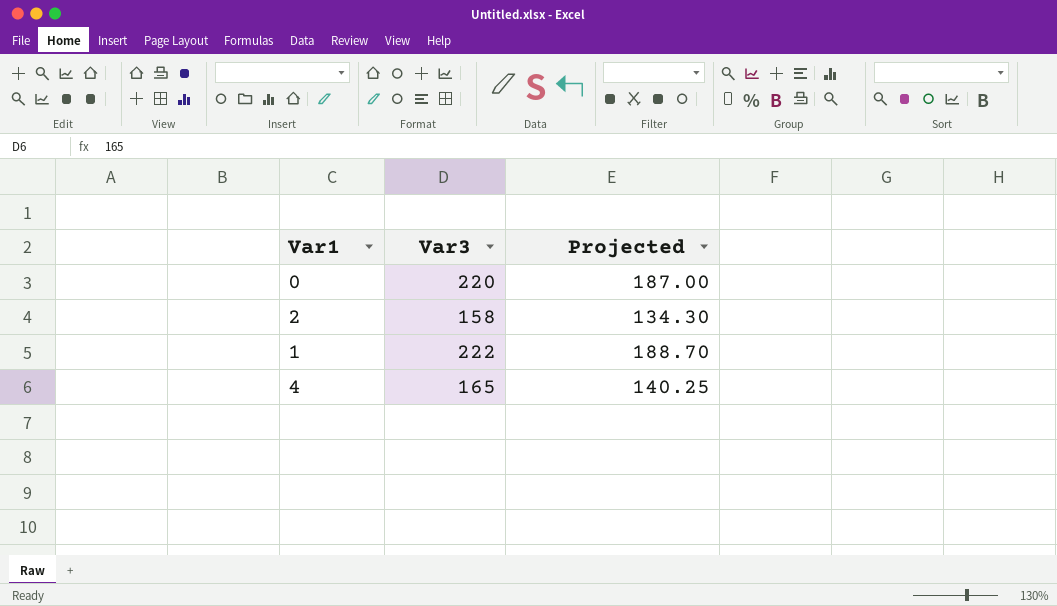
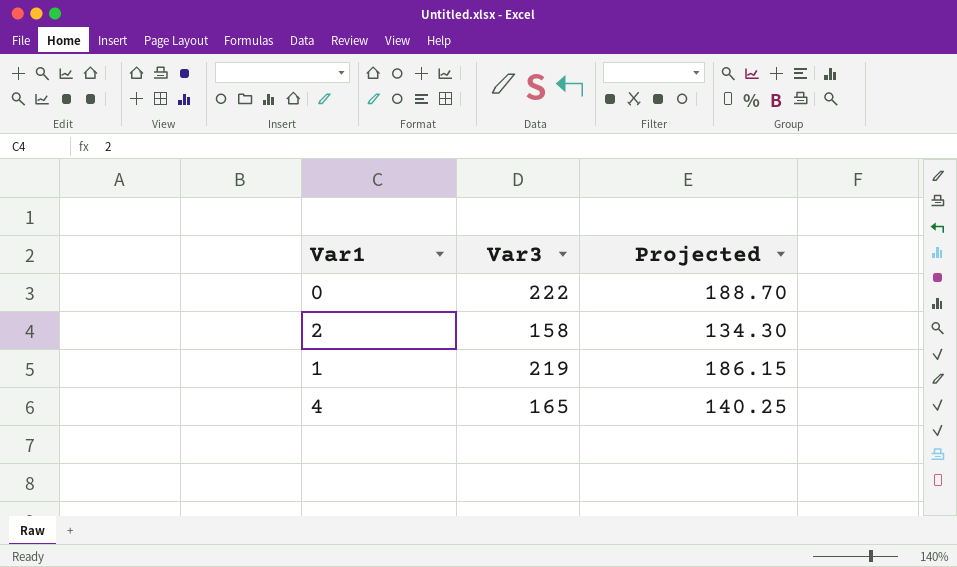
0 | Var3: 220 -> 222
0 | Projected: 187.00 -> 188.70
1 | Var3: 222 -> 219
1 | Projected: 188.70 -> 186.15

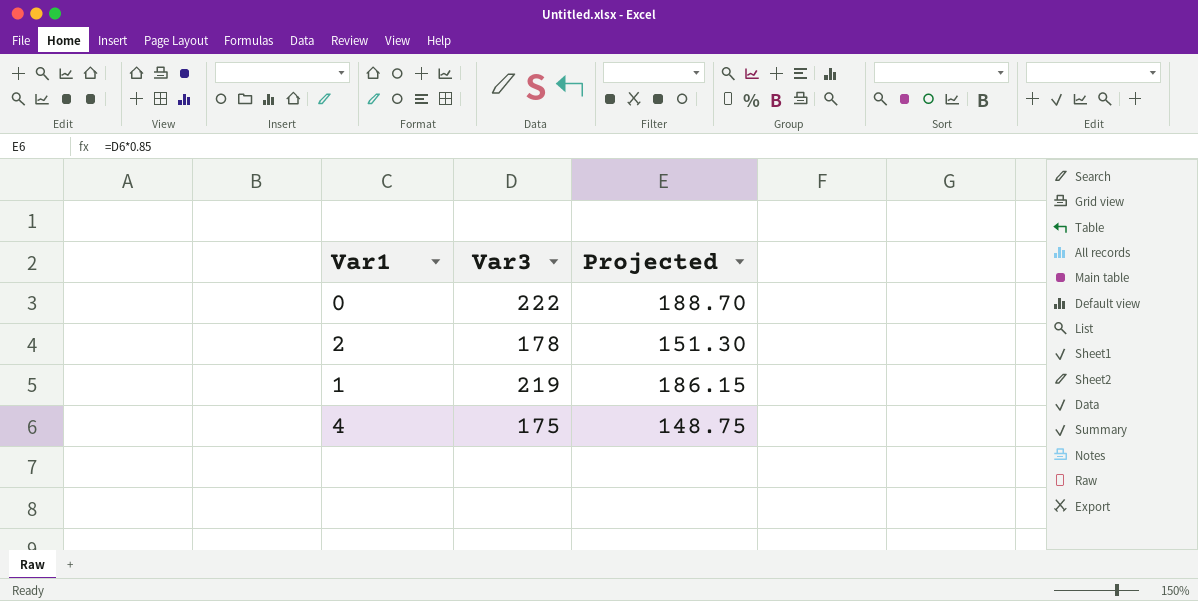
2 | Var3: 158 -> 178
2 | Projected: 134.30 -> 151.30
4 | Var3: 165 -> 175
4 | Projected: 140.25 -> 148.75

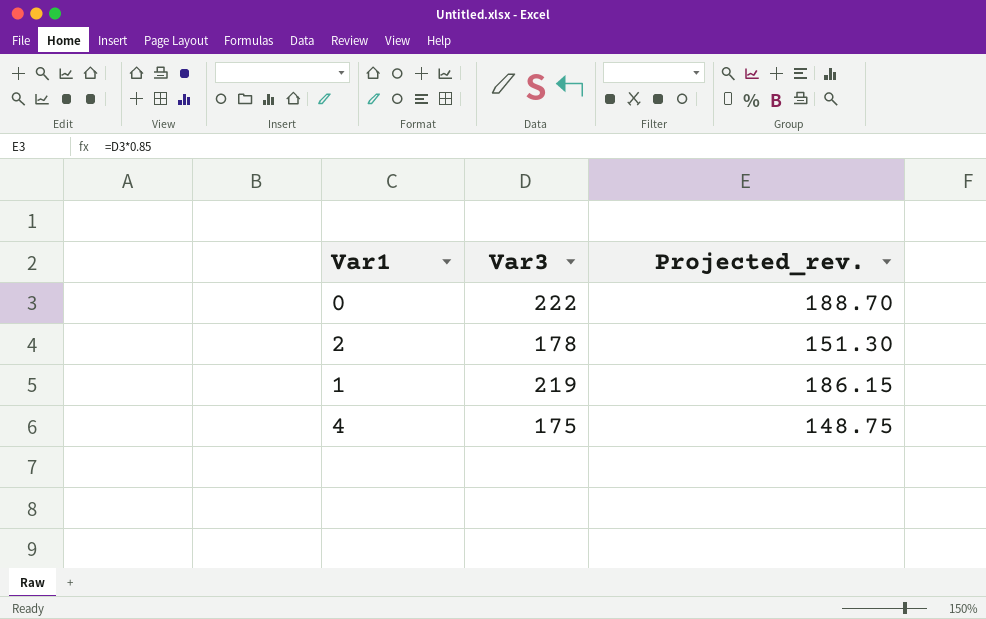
column name: Projected -> Projected_rev.

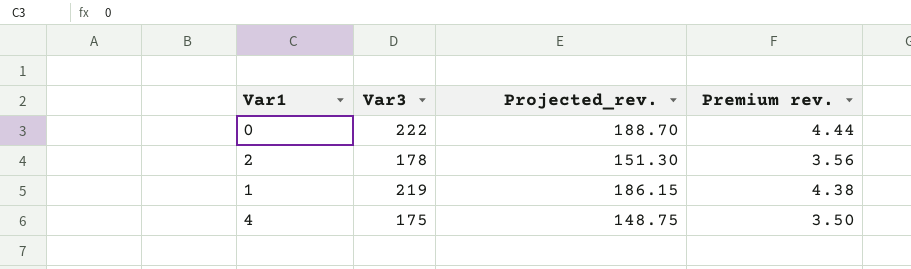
column Premium rev. | formula: none -> [Var3] * 0.02

